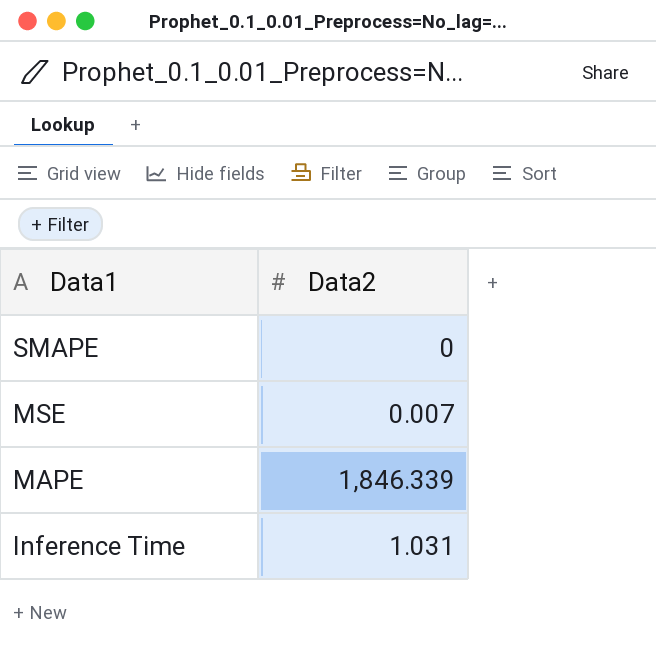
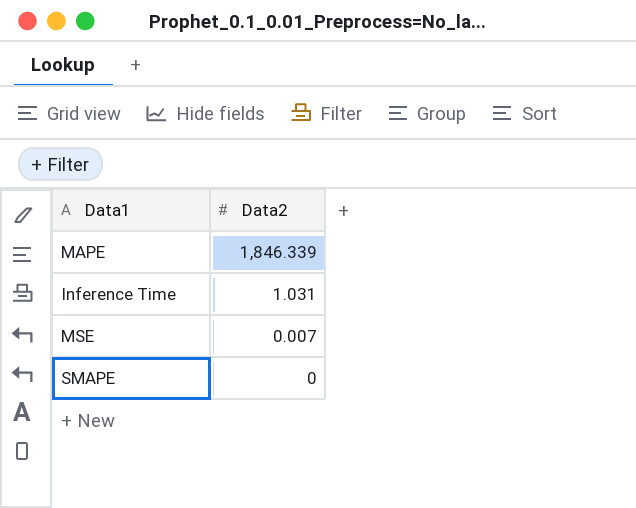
row order: Data1 descending -> Data2 descending

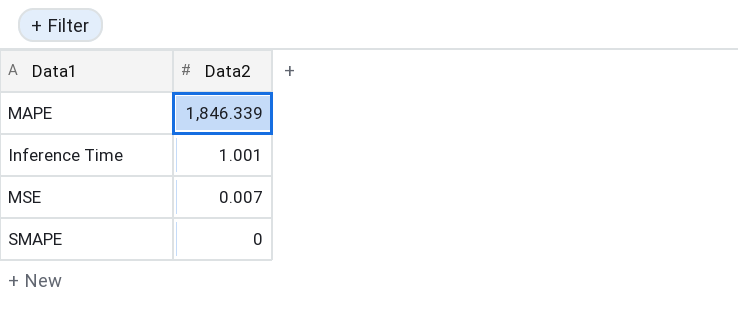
Inference Time | Data2: 1.031 -> 1.001

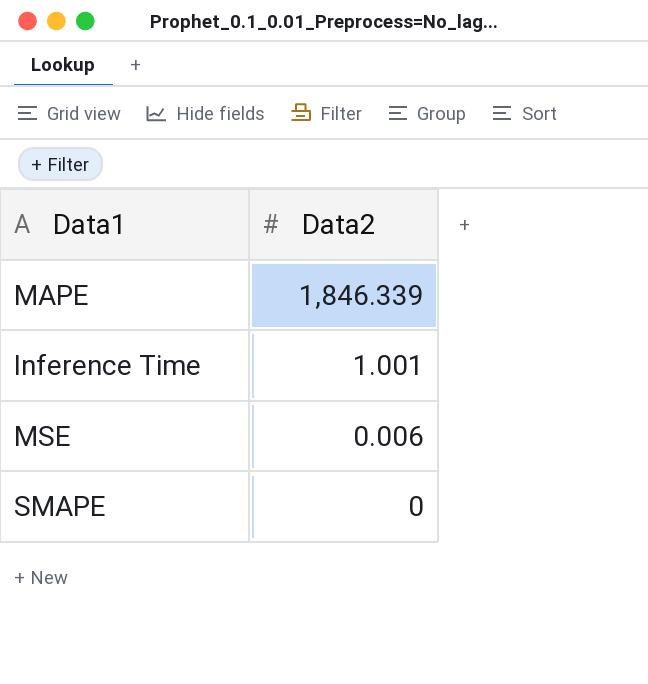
MSE | Data2: 0.007 -> 0.006

